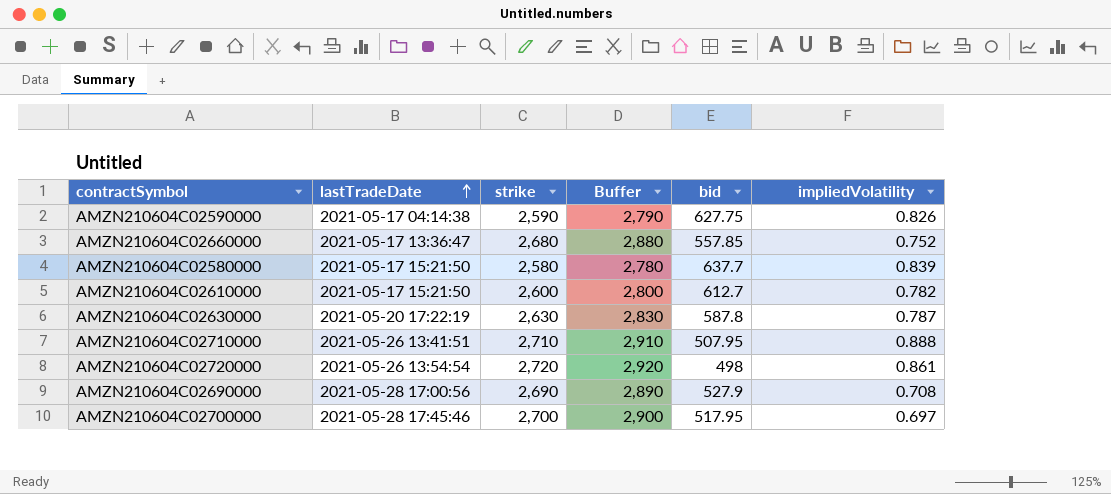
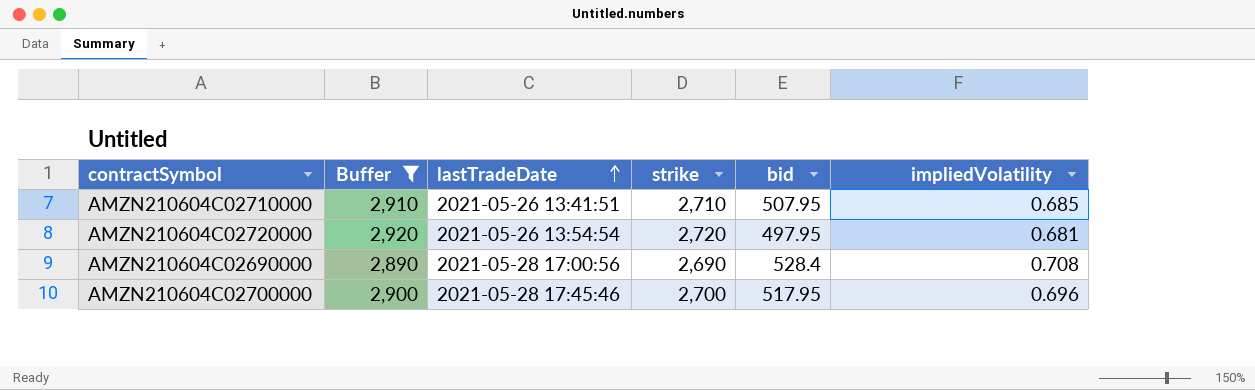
filter: none -> Buffer >= 2,890
column Buffer | position: 4 -> 2
AMZN210604C02710000 | impliedVolatility: 0.888 -> 0.685
AMZN210604C02720000 | bid: 498 -> 497.95
AMZN210604C02720000 | impliedVolatility: 0.861 -> 0.681
AMZN210604C02690000 | bid: 527.9 -> 528.4
AMZN210604C02700000 | impliedVolatility: 0.697 -> 0.696

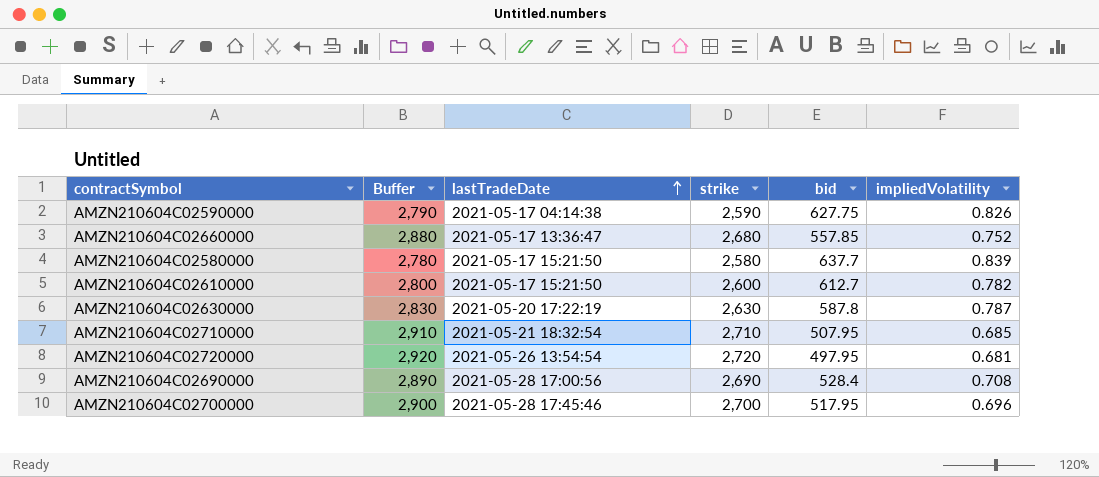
filter: Buffer >= 2,890 -> none
AMZN210604C02710000 | lastTradeDate: 2021-05-26 13:41:51 -> 2021-05-21 18:32:54

